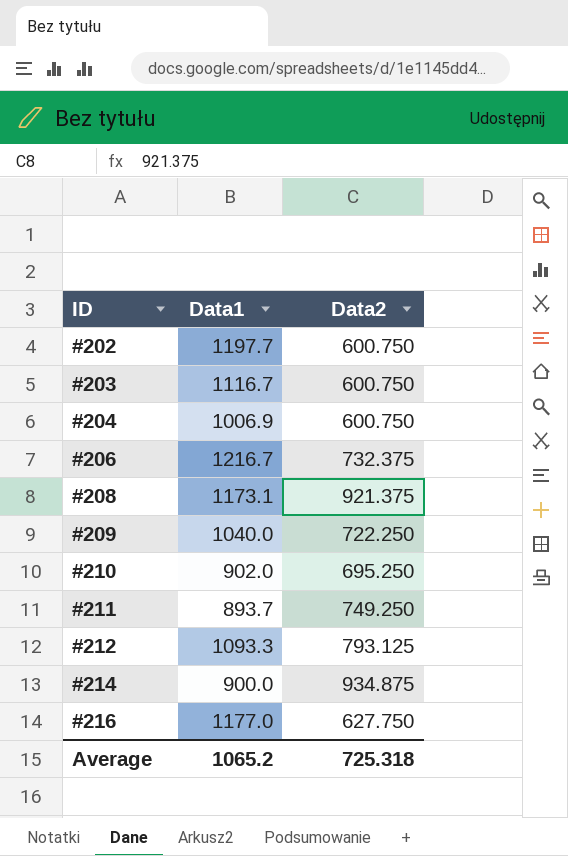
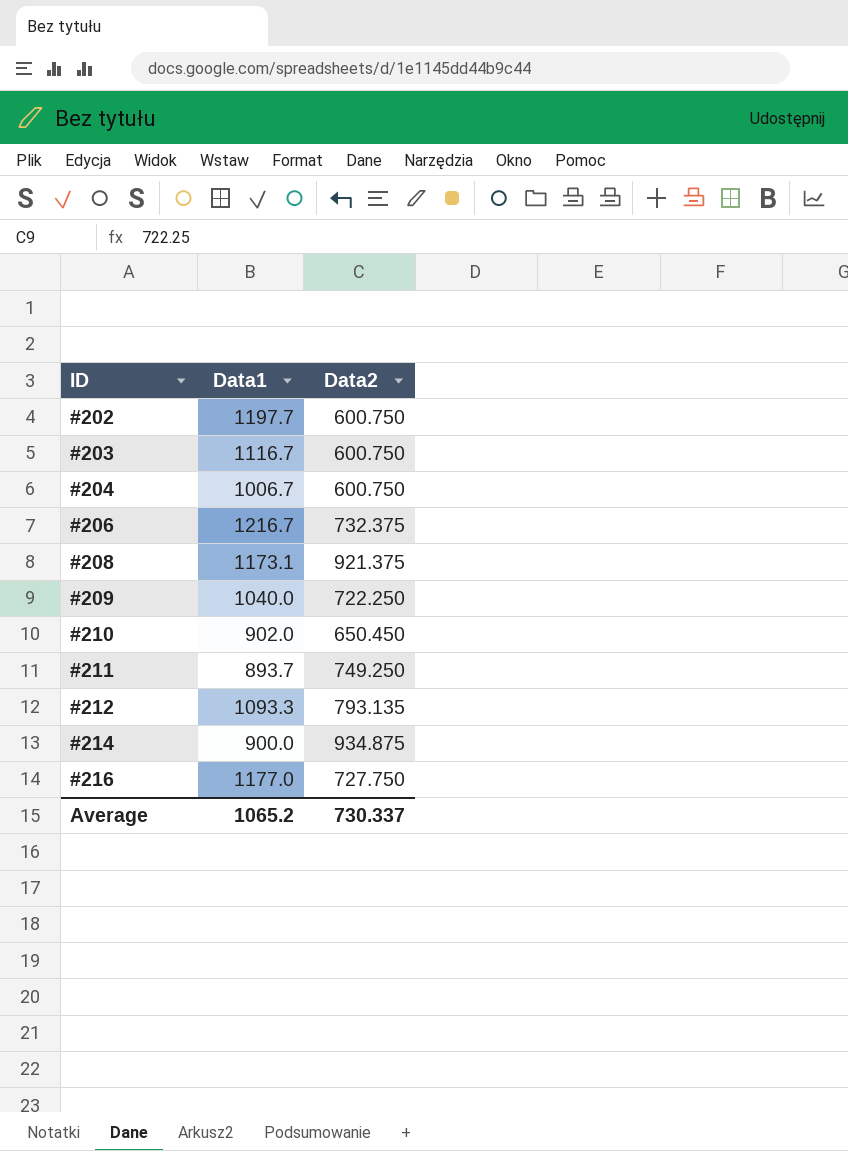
#204 | Data1: 1006.9 -> 1006.7
#210 | Data2: 695.250 -> 650.450
#212 | Data2: 793.125 -> 793.135
#216 | Data2: 627.750 -> 727.750
Average | Data2: 725.318 -> 730.337

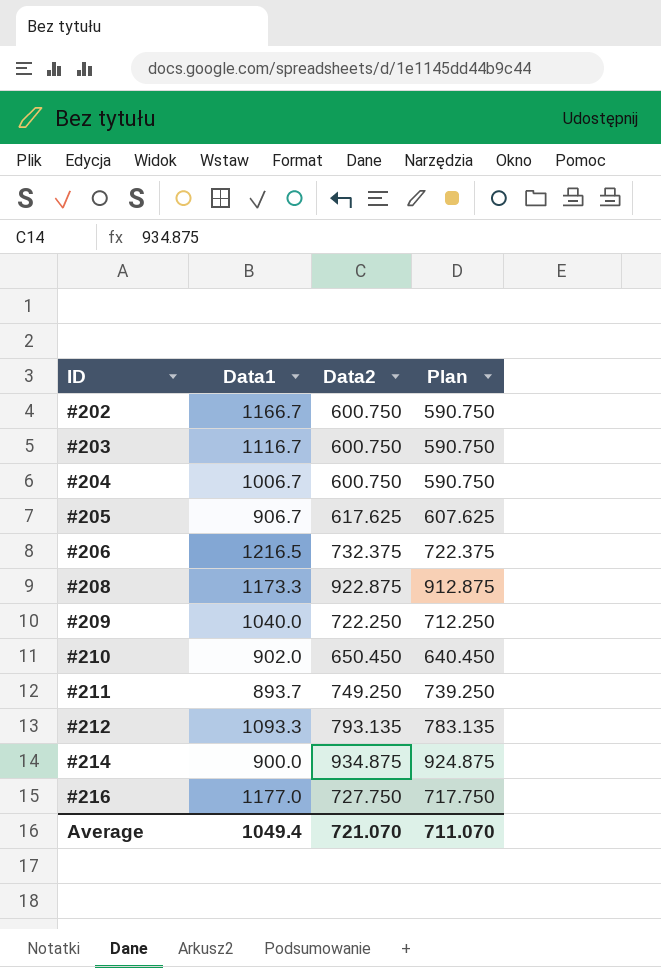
column Plan | formula: none -> [Data2] - 10
#202 | Data1: 1197.7 -> 1166.7
row #205: none -> 906.7 | 617.625 | 607.625
#206 | Data1: 1216.7 -> 1216.5
#208 | Data1: 1173.1 -> 1173.3
#208 | Data2: 921.375 -> 922.875
Average | Data1: 1065.2 -> 1049.4
Average | Data2: 730.337 -> 721.070

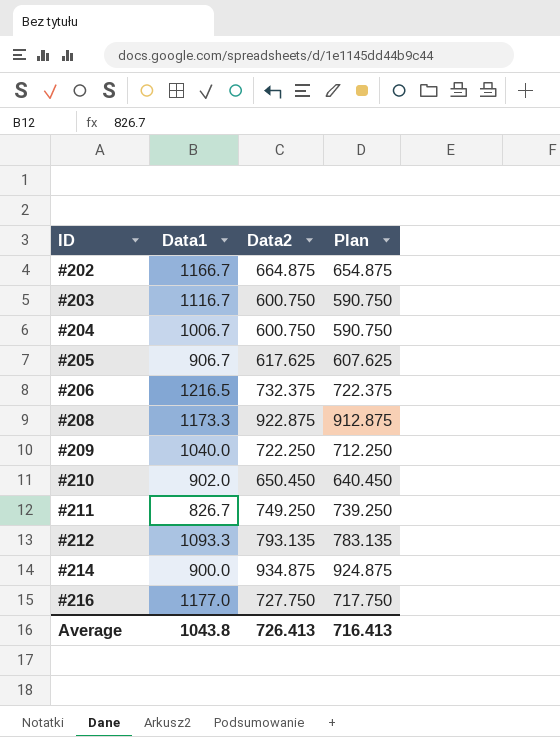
#202 | Data2: 600.750 -> 664.875
#202 | Plan: 590.750 -> 654.875
#211 | Data1: 893.7 -> 826.7
Average | Data1: 1049.4 -> 1043.8
Average | Data2: 721.070 -> 726.413
Average | Plan: 711.070 -> 716.413

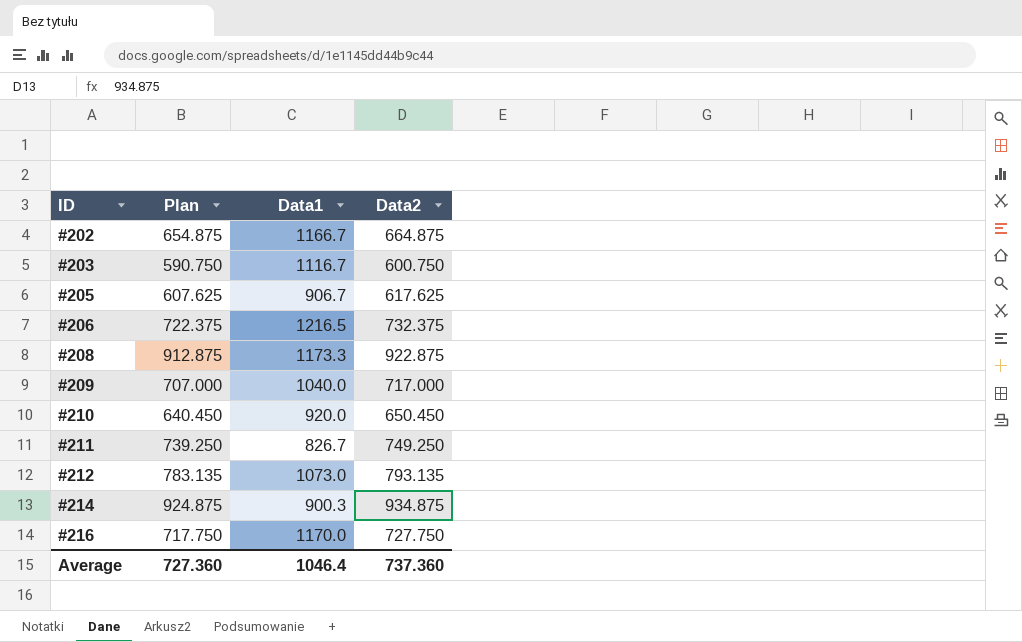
column Plan | position: 4 -> 2
row #204: 1006.7 | 600.750 | 590.750 -> none
#209 | Plan: 712.250 -> 707.000
#209 | Data2: 722.250 -> 717.000
#210 | Data1: 902.0 -> 920.0
#212 | Data1: 1093.3 -> 1073.0
#214 | Data1: 900.0 -> 900.3
#216 | Data1: 1177.0 -> 1170.0
Average | Plan: 716.413 -> 727.360
Average | Data1: 1043.8 -> 1046.4
Average | Data2: 726.413 -> 737.360

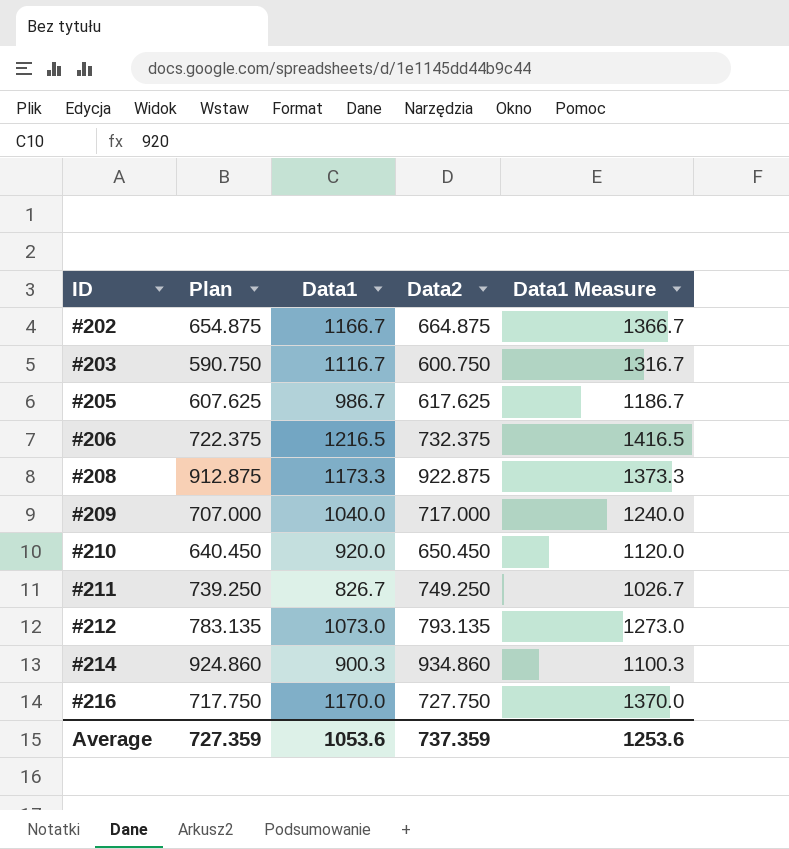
column Data1 Measure | formula: none -> [Data1] + 200
#205 | Data1: 906.7 -> 986.7
#214 | Plan: 924.875 -> 924.860
#214 | Data2: 934.875 -> 934.860
Average | Plan: 727.360 -> 727.359
Average | Data1: 1046.4 -> 1053.6
Average | Data2: 737.360 -> 737.359

